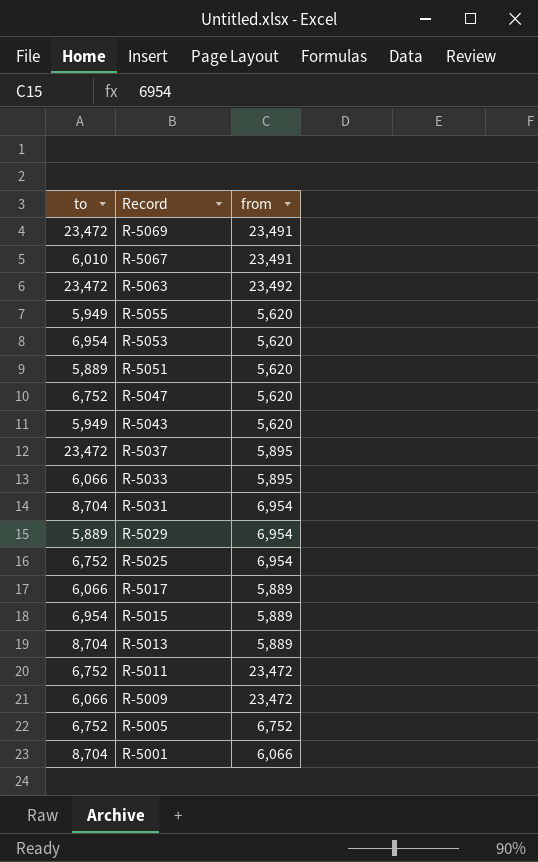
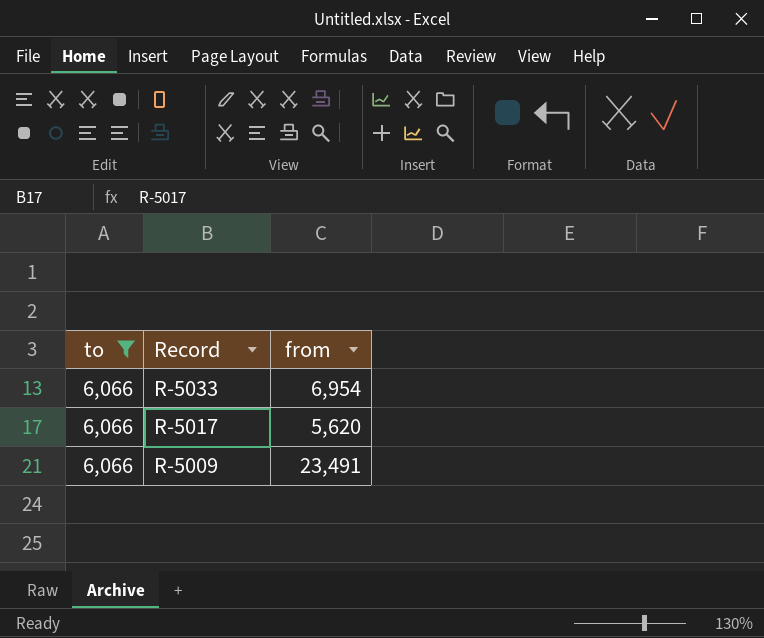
filter: none -> to = 6,066
R-5033 | from: 5,895 -> 6,954
R-5017 | from: 5,889 -> 5,620
R-5009 | from: 23,472 -> 23,491

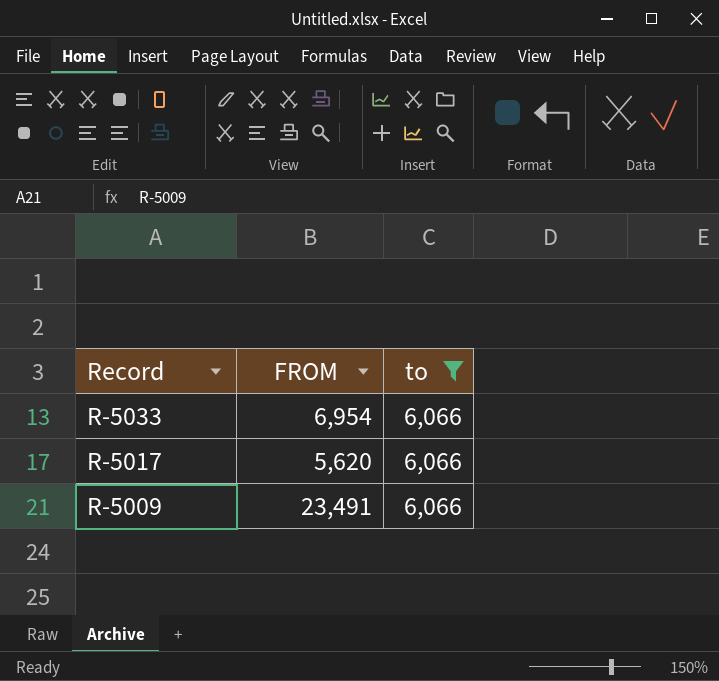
column name: from -> FROM
column to | position: 1 -> 3

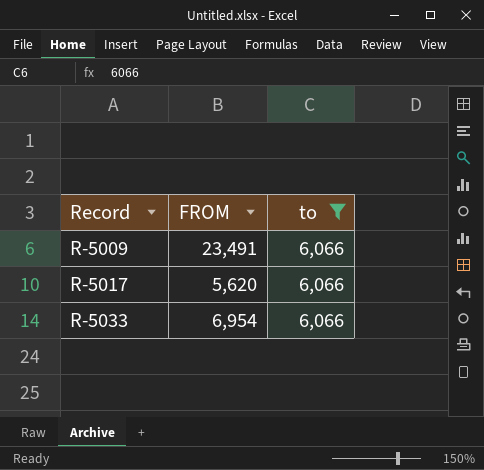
row order: Record descending -> Record ascending

